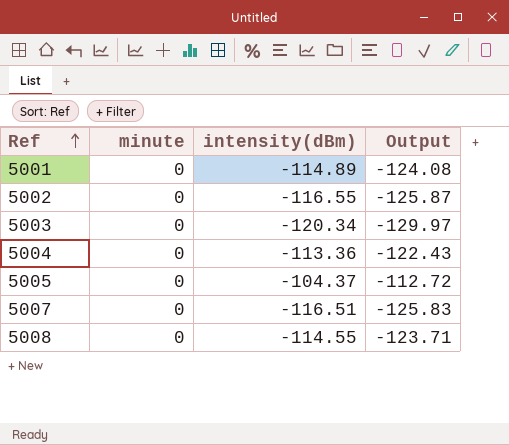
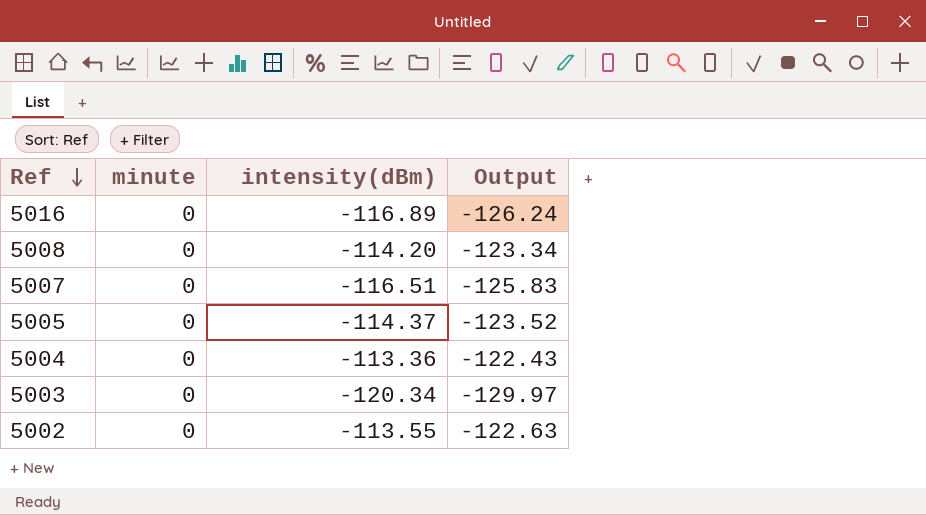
row order: Ref ascending -> Ref descending
row 5001: 0 | -114.89 | -124.08 -> none
row 5016: none -> 0 | -116.89 | -126.24
5008 | intensity(dBm): -114.55 -> -114.20
5008 | Output: -123.71 -> -123.34
5005 | intensity(dBm): -104.37 -> -114.37
5005 | Output: -112.72 -> -123.52
5002 | intensity(dBm): -116.55 -> -113.55
5002 | Output: -125.87 -> -122.63

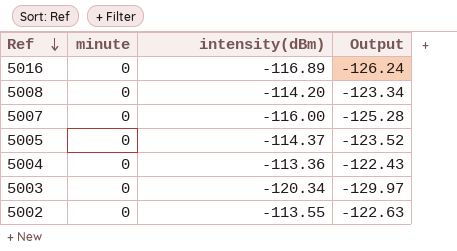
5007 | intensity(dBm): -116.51 -> -116.00
5007 | Output: -125.83 -> -125.28

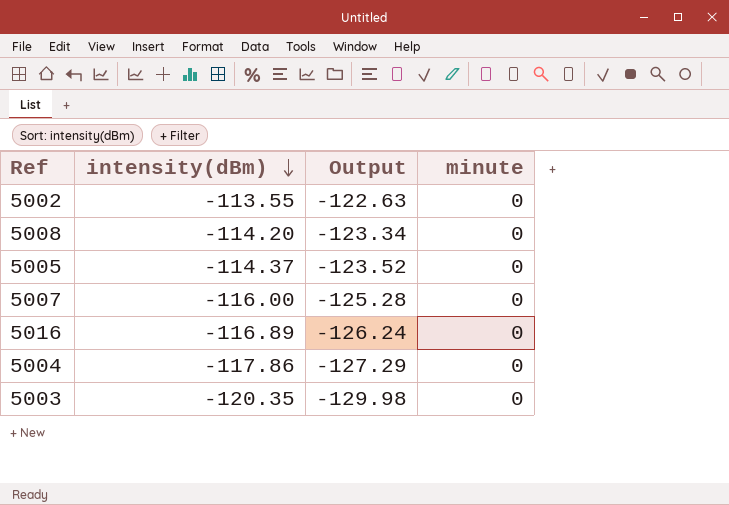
row order: Ref descending -> intensity(dBm) descending
column minute | position: 2 -> 4
5004 | intensity(dBm): -113.36 -> -117.86
5004 | Output: -122.43 -> -127.29
5003 | intensity(dBm): -120.34 -> -120.35
5003 | Output: -129.97 -> -129.98

